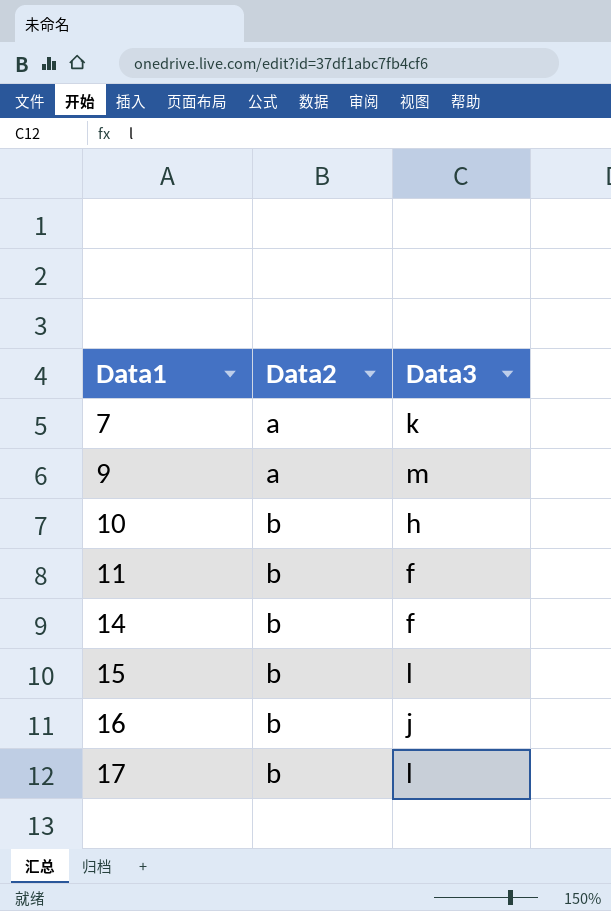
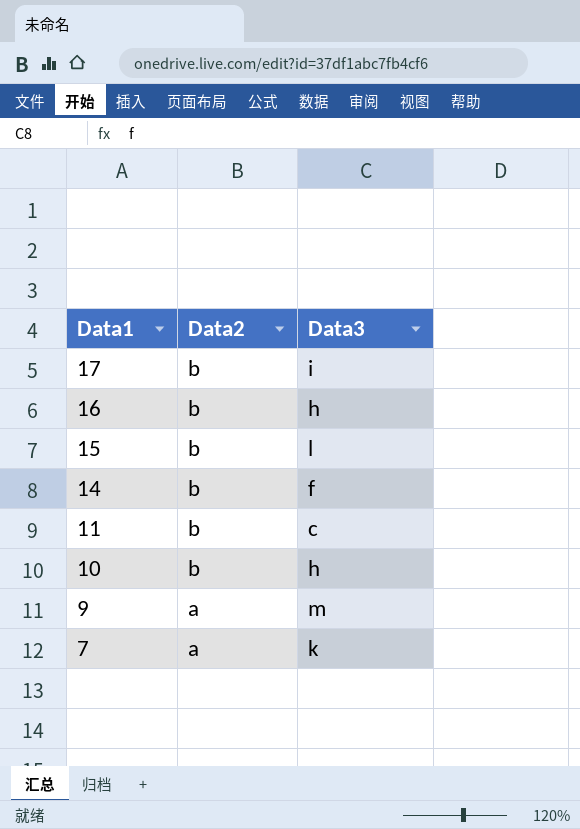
row order: Data1 ascending -> Data1 descending
17 | Data3: l -> i
16 | Data3: j -> h
11 | Data3: f -> c

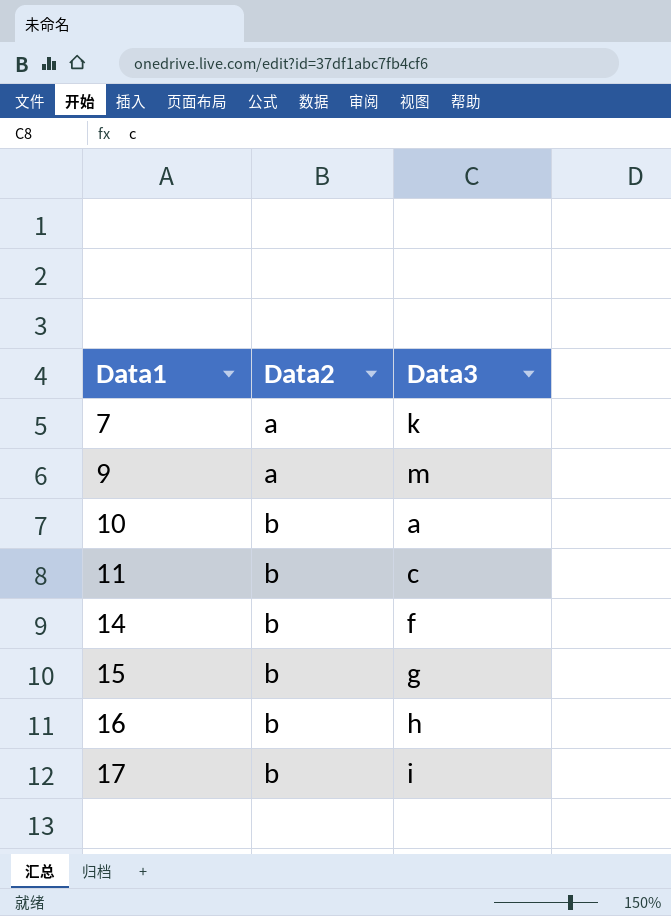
row order: Data1 descending -> Data1 ascending
10 | Data3: h -> a
15 | Data3: l -> g

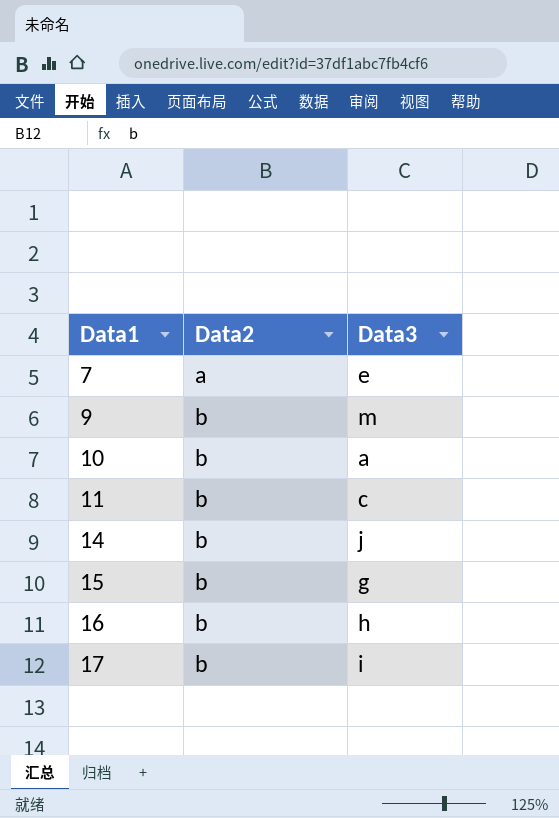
7 | Data3: k -> e
9 | Data2: a -> b
14 | Data3: f -> j

